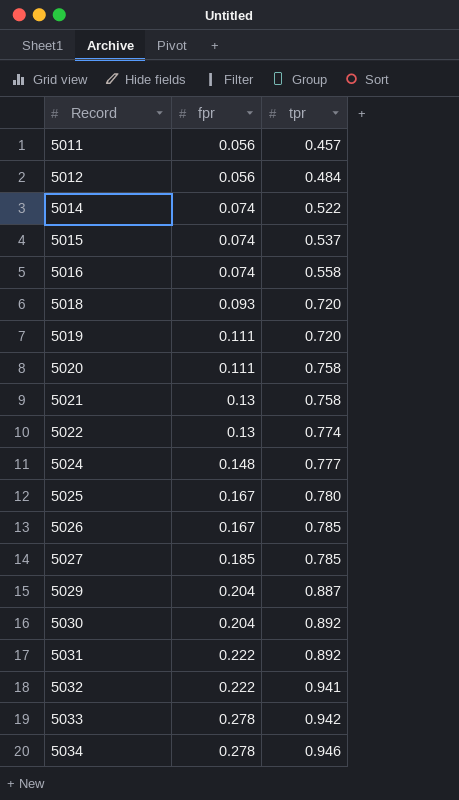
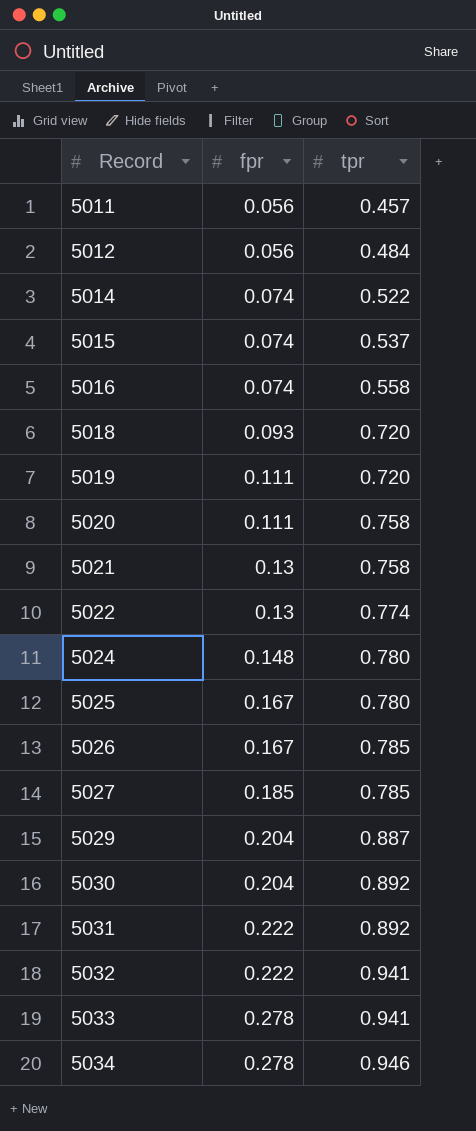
5024 | tpr: 0.777 -> 0.780
5033 | tpr: 0.942 -> 0.941

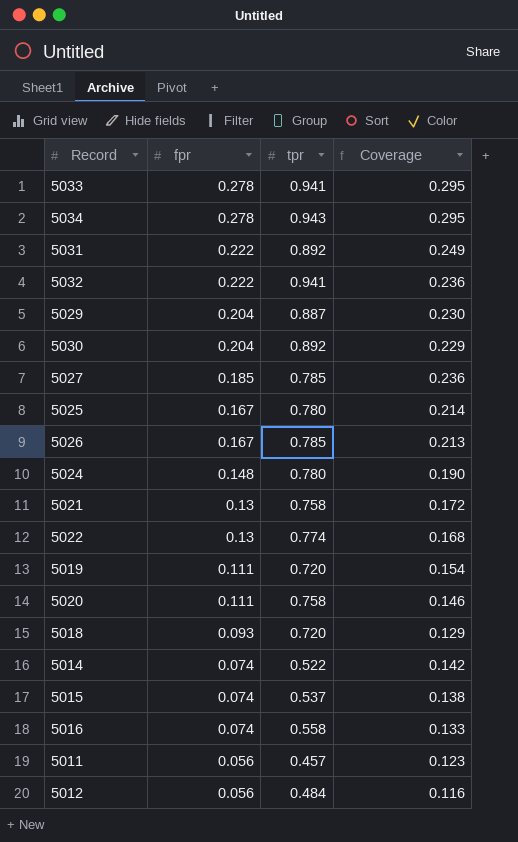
row order: Record ascending -> fpr descending
column Coverage | formula: none -> [fpr] / [tpr]
5034 | tpr: 0.946 -> 0.943

